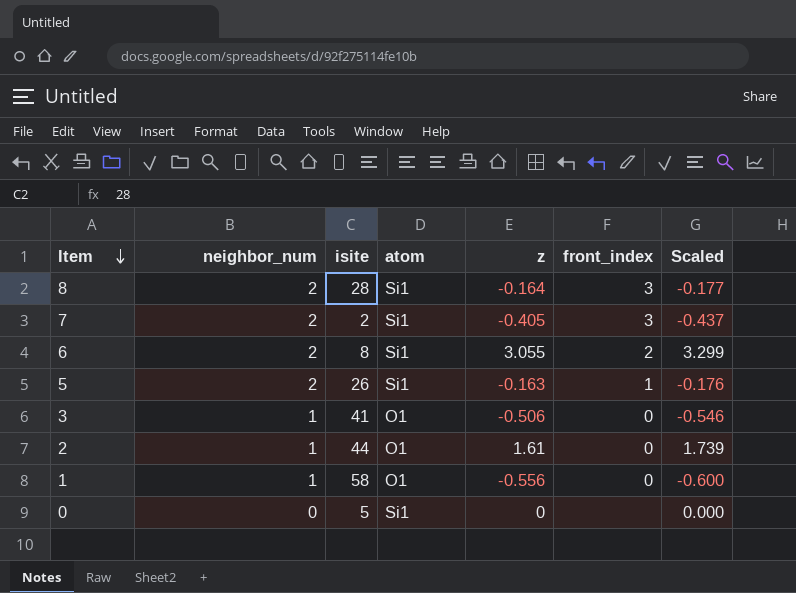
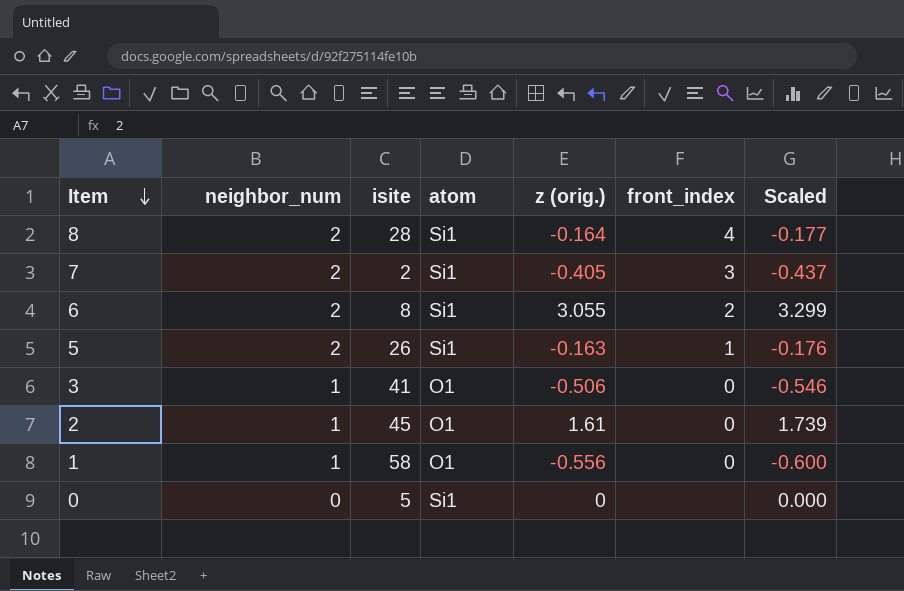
column name: z -> z (orig.)
8 | front_index: 3 -> 4
2 | isite: 44 -> 45

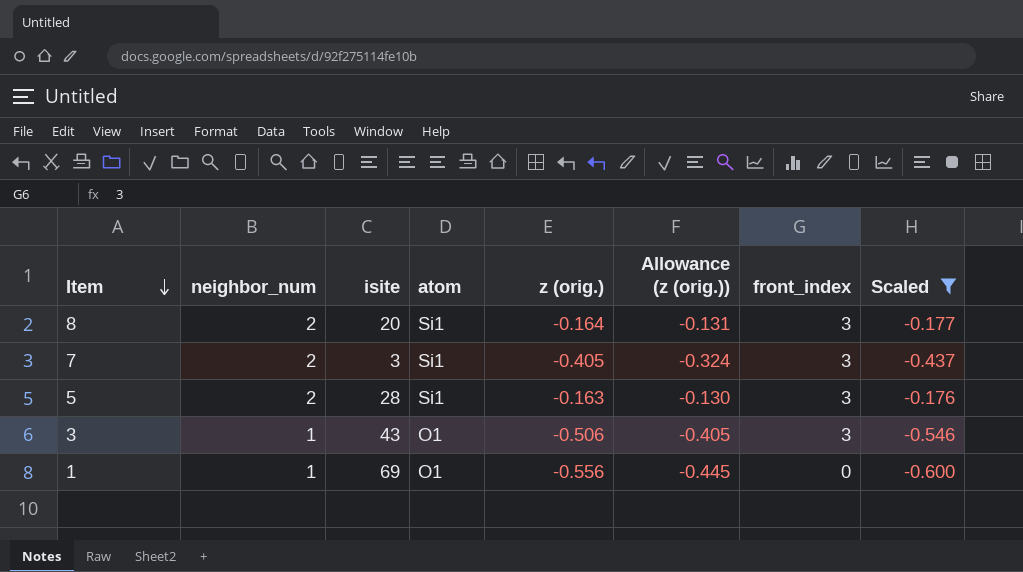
filter: none -> Scaled <= -0.176
column Allowance (z (orig.)) | formula: none -> [z (orig.)] * 0.8
8 | isite: 28 -> 20
8 | front_index: 4 -> 3
7 | isite: 2 -> 3
5 | isite: 26 -> 28
5 | front_index: 1 -> 3
3 | isite: 41 -> 43
3 | front_index: 0 -> 3
1 | isite: 58 -> 69

